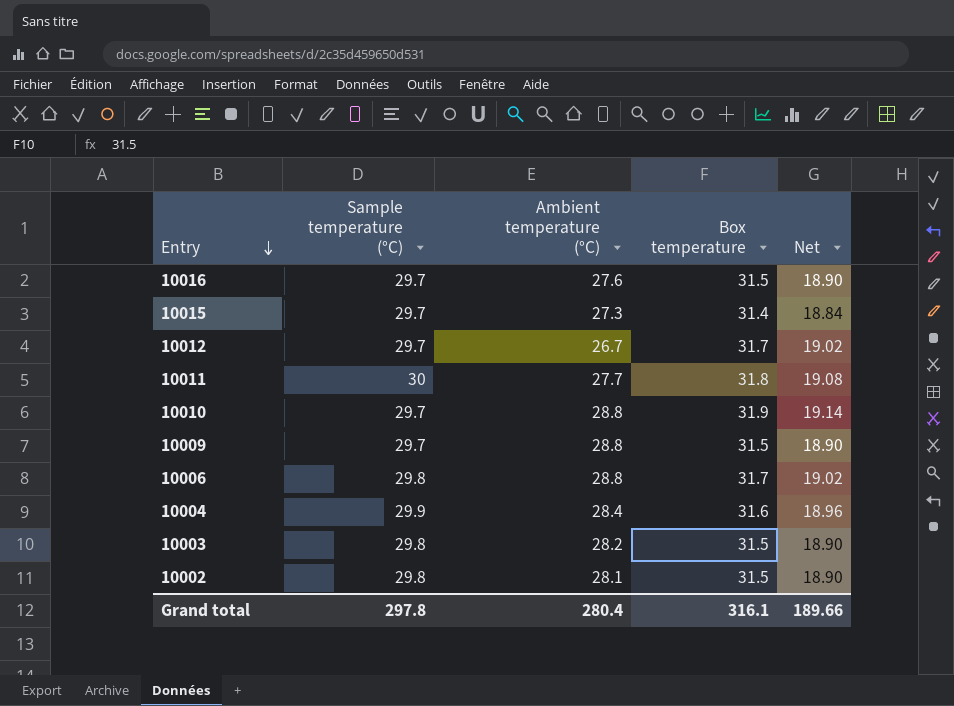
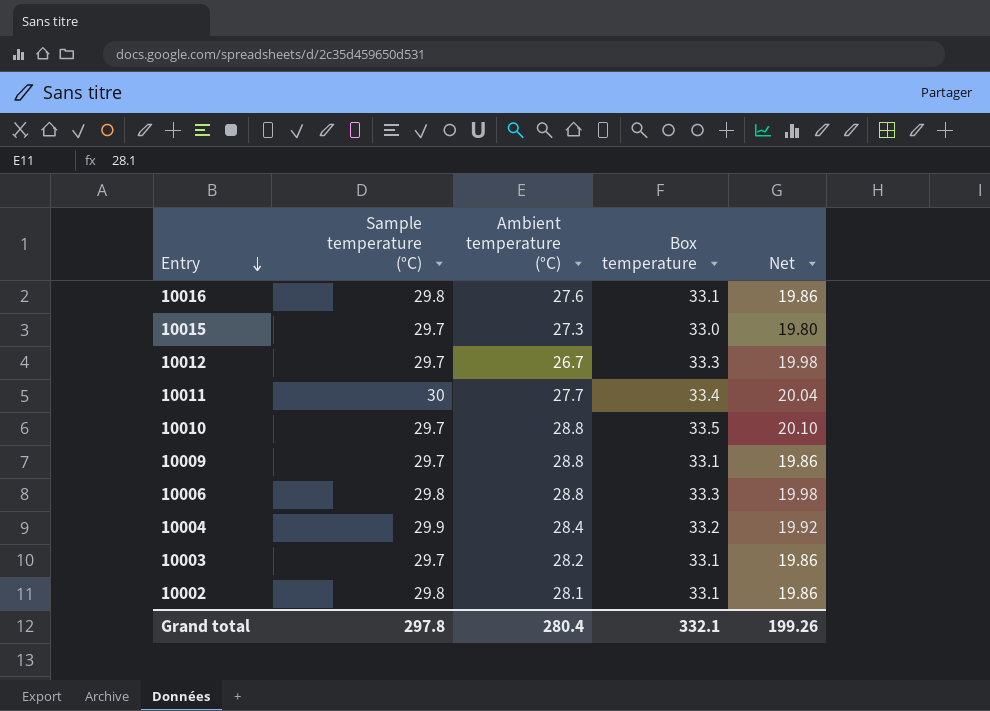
10016 | Sample temperature (°C): 29.7 -> 29.8
10016 | Box temperature: 31.5 -> 33.1
10016 | Net: 18.90 -> 19.86
10015 | Box temperature: 31.4 -> 33.0
10015 | Net: 18.84 -> 19.80
10012 | Box temperature: 31.7 -> 33.3
10012 | Net: 19.02 -> 19.98
10011 | Box temperature: 31.8 -> 33.4
10011 | Net: 19.08 -> 20.04
10010 | Box temperature: 31.9 -> 33.5
10010 | Net: 19.14 -> 20.10
10009 | Box temperature: 31.5 -> 33.1
10009 | Net: 18.90 -> 19.86
10006 | Box temperature: 31.7 -> 33.3
10006 | Net: 19.02 -> 19.98
10004 | Box temperature: 31.6 -> 33.2
10004 | Net: 18.96 -> 19.92
10003 | Sample temperature (°C): 29.8 -> 29.7
10003 | Box temperature: 31.5 -> 33.1
10003 | Net: 18.90 -> 19.86
10002 | Box temperature: 31.5 -> 33.1
10002 | Net: 18.90 -> 19.86
Grand total | Box temperature: 316.1 -> 332.1
Grand total | Net: 189.66 -> 199.26

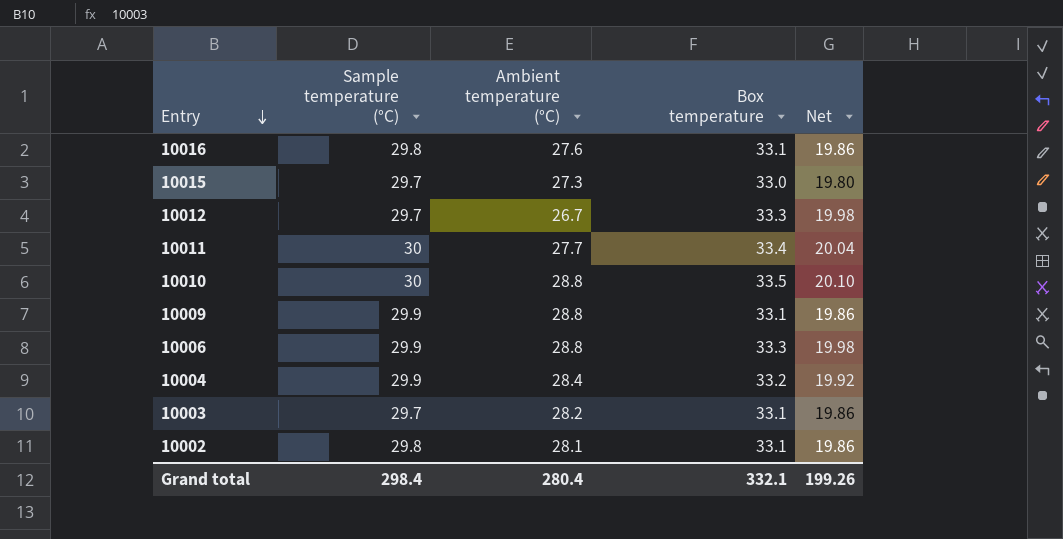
10010 | Sample temperature (°C): 29.7 -> 30
10009 | Sample temperature (°C): 29.7 -> 29.9
10006 | Sample temperature (°C): 29.8 -> 29.9
Grand total | Sample temperature (°C): 297.8 -> 298.4

